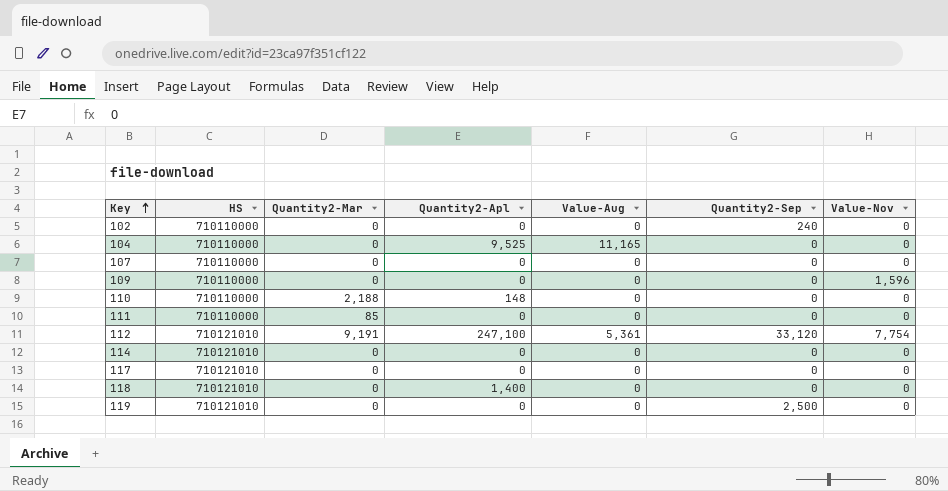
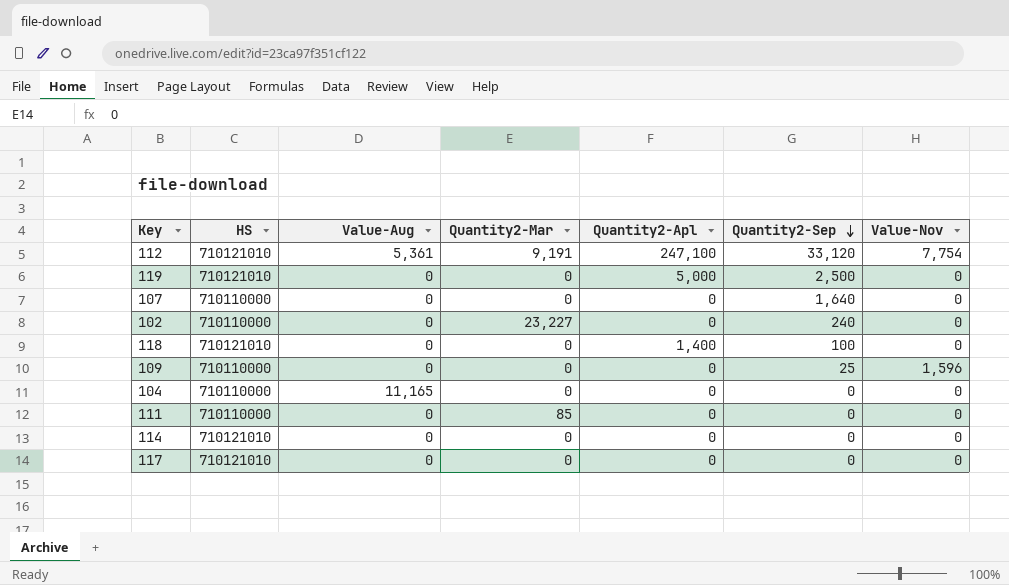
row order: Key ascending -> Quantity2-Sep descending
column Value-Aug | position: 5 -> 3
row 110: 710110000 | 2,188 | 148 | 0 | 0 | 0 -> none
119 | Quantity2-Apl: 0 -> 5,000
107 | Quantity2-Sep: 0 -> 1,640
102 | Quantity2-Mar: 0 -> 23,227
118 | Quantity2-Sep: 0 -> 100
109 | Quantity2-Sep: 0 -> 25
104 | Quantity2-Apl: 9,525 -> 0

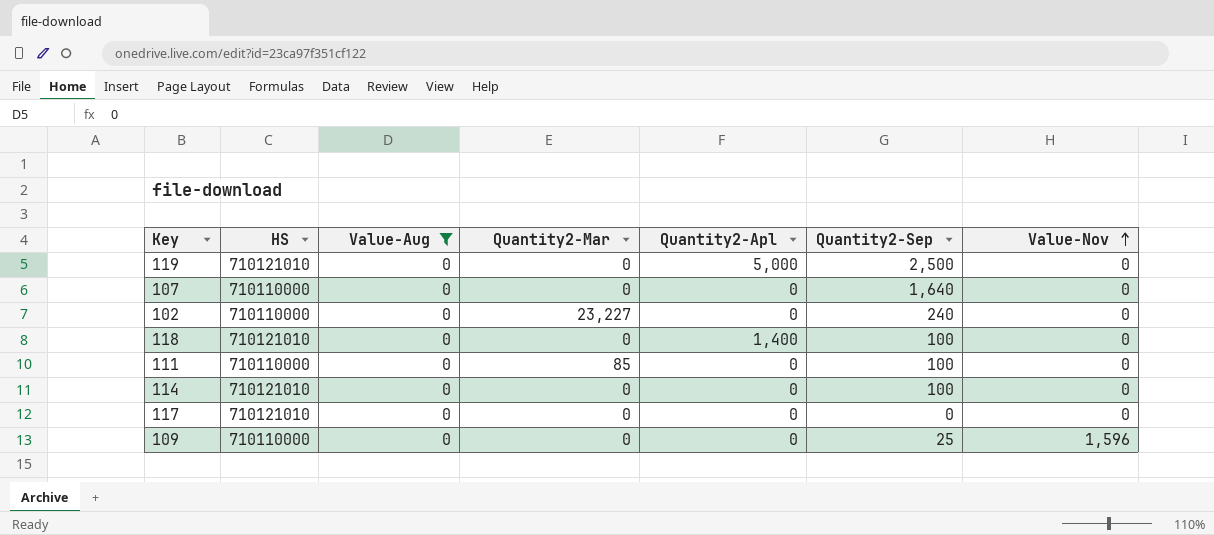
filter: none -> Value-Aug = 0
row order: Quantity2-Sep descending -> Value-Nov ascending
111 | Quantity2-Sep: 0 -> 100
114 | Quantity2-Sep: 0 -> 100

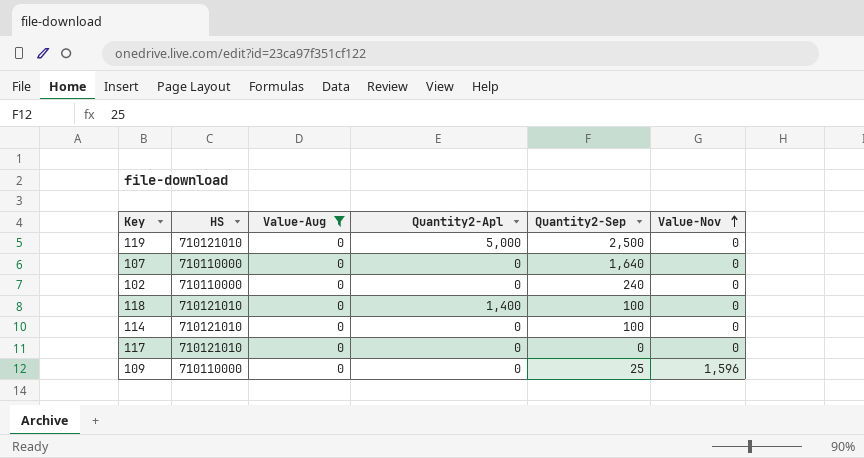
column Quantity2-Mar | position: 4 -> none
row 111: 710110000 | 0 | 85 | 0 | 100 | 0 -> none

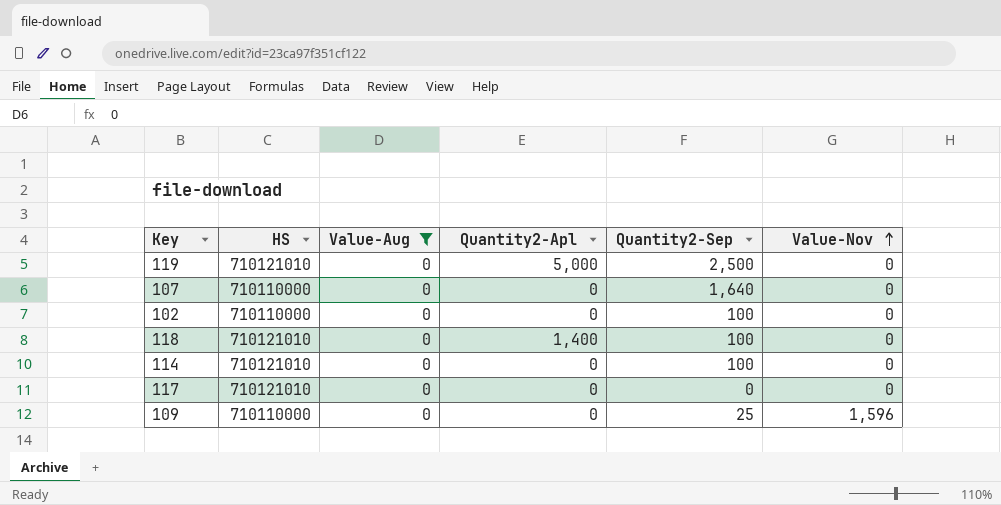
102 | Quantity2-Sep: 240 -> 100

